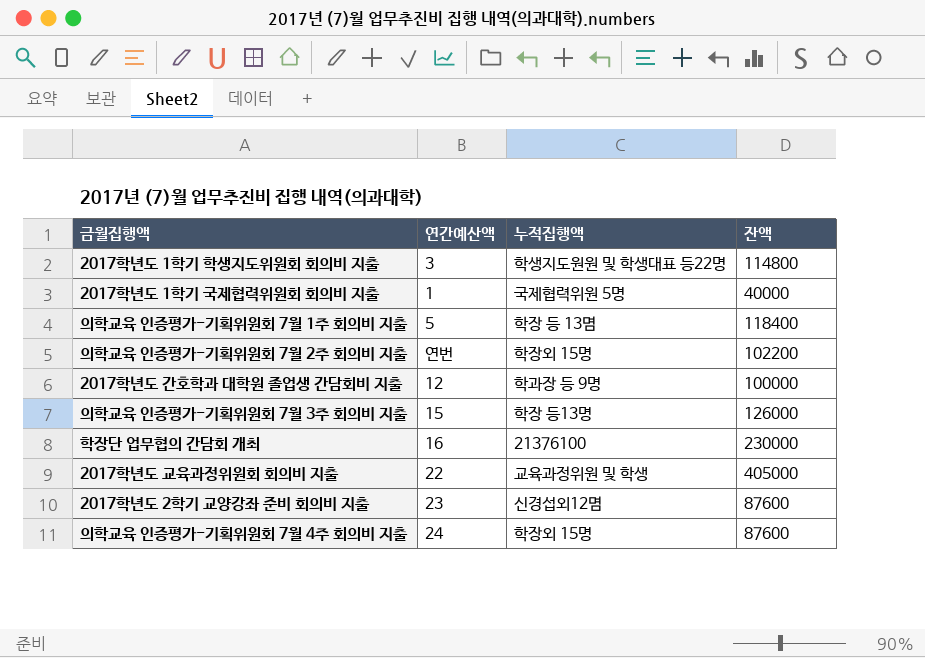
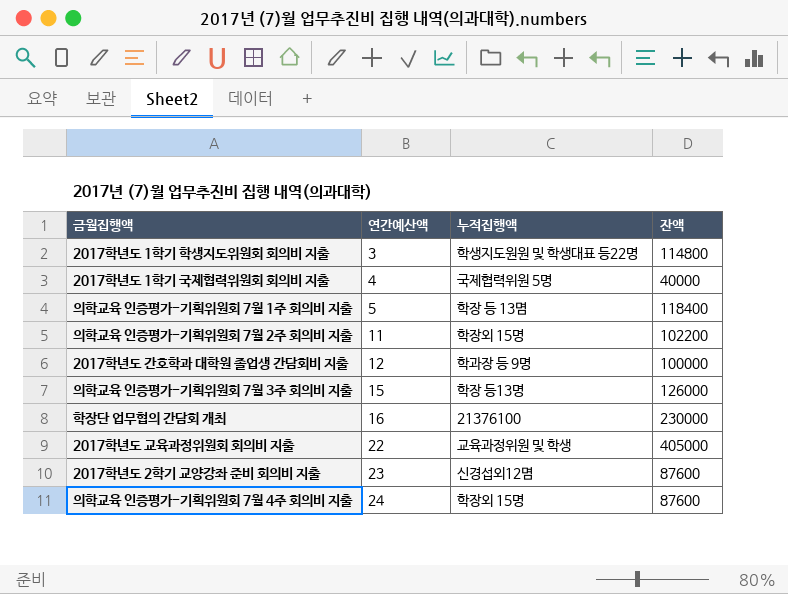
2017학년도 1학기 국제협력위원회 회의비 지출 | 연간예산액: 1 -> 4
의학교육 인증평가-기획위원회 7월 2주 회의비 지출 | 연간예산액: 연번 -> 11

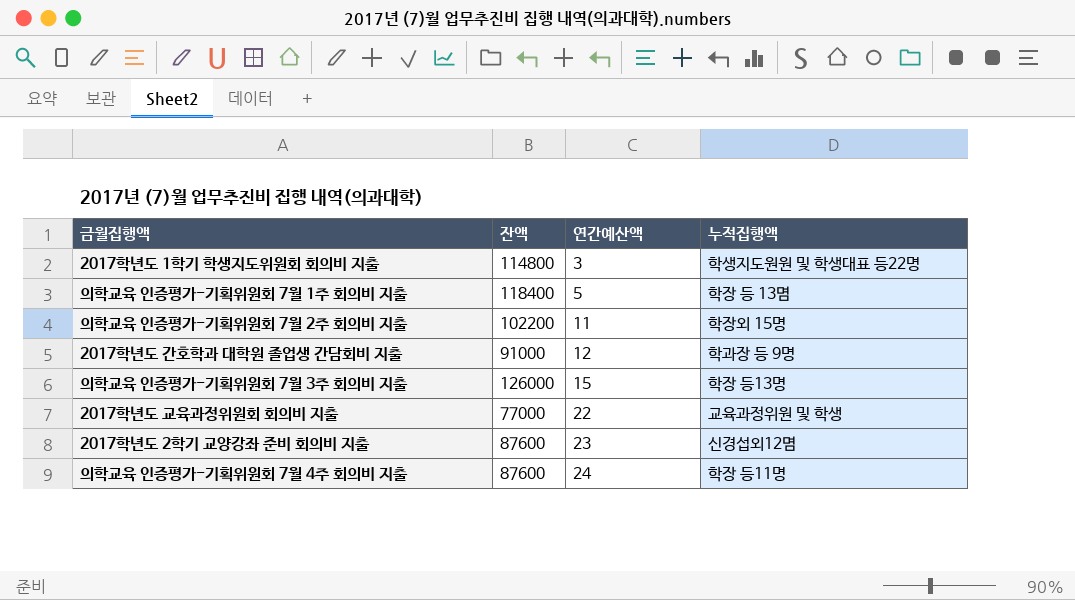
column 잔액 | position: 4 -> 2
row 2017학년도 1학기 국제협력위원회 회의비 지출: 4 | 국제협력위원 5명 | 40000 -> none
row 학장단 업무협의 간담회 개최: 16 | 21376100 | 230000 -> none
2017학년도 간호학과 대학원 졸업생 간담회비 지출 | 잔액: 100000 -> 91000
2017학년도 교육과정위원회 회의비 지출 | 잔액: 405000 -> 77000
의학교육 인증평가-기획위원회 7월 4주 회의비 지출 | 누적집행액: 학장외 15명 -> 학장 등11명

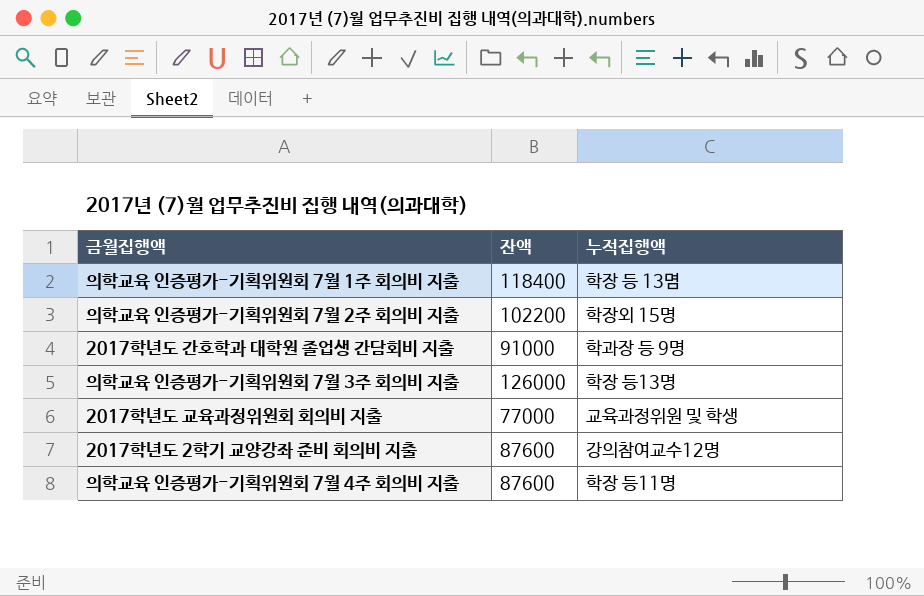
column 연간예산액 | position: 3 -> none
row 2017학년도 1학기 학생지도위원회 회의비 지출: 114800 | 3 | 학생지도원원 및 학생대표 등22명 -> none
2017학년도 2학기 교양강좌 준비 회의비 지출 | 누적집행액: 신경섭외12몀 -> 강의참여교수12명

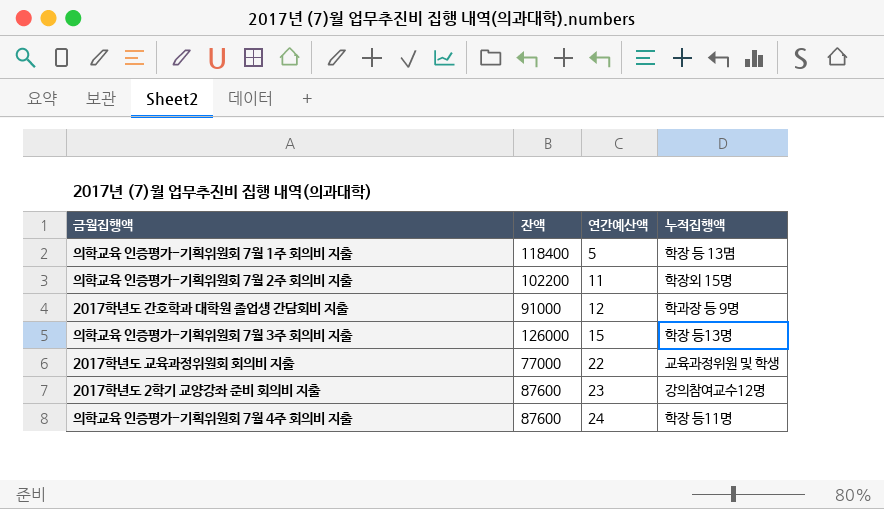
column 연간예산액 | position: none -> 3

